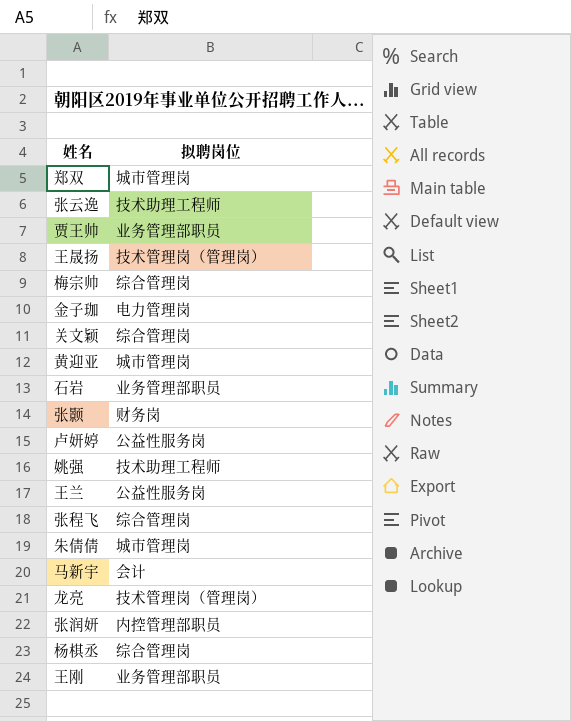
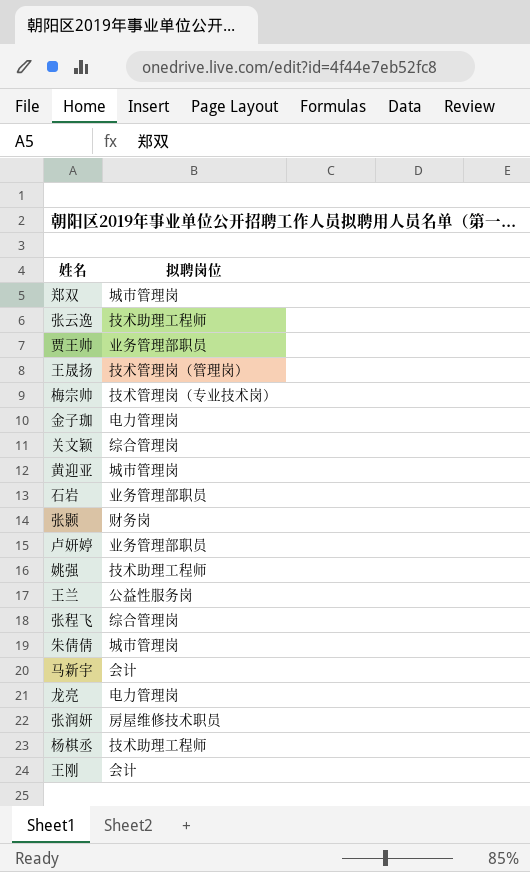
梅宗帅 | 拟聘岗位: 综合管理岗 -> 技术管理岗（专业技术岗）
卢妍婷 | 拟聘岗位: 公益性服务岗 -> 业务管理部职员
龙亮 | 拟聘岗位: 技术管理岗（管理岗） -> 电力管理岗
张润妍 | 拟聘岗位: 内控管理部职员 -> 房屋维修技术职员
杨棋丞 | 拟聘岗位: 综合管理岗 -> 技术助理工程师
王刚 | 拟聘岗位: 业务管理部职员 -> 会计

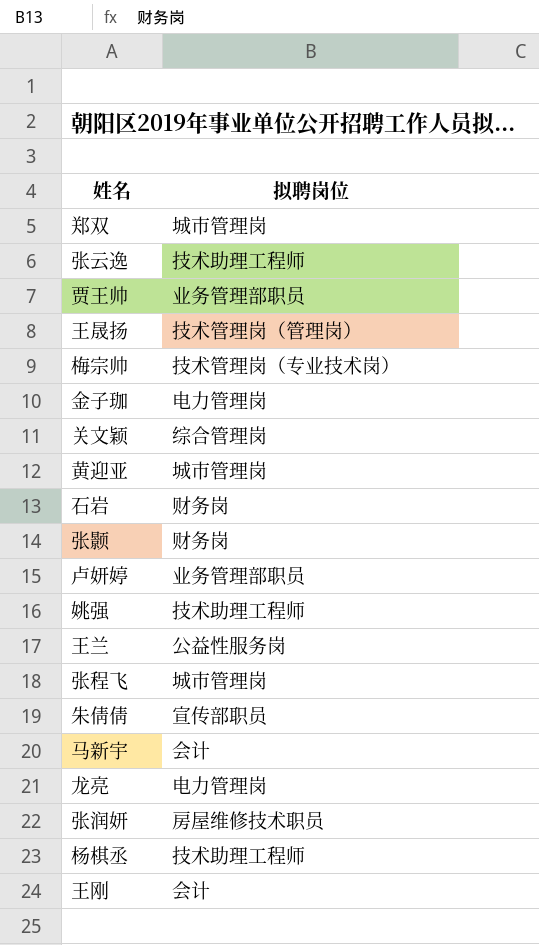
石岩 | 拟聘岗位: 业务管理部职员 -> 财务岗
张程飞 | 拟聘岗位: 综合管理岗 -> 城市管理岗
朱倩倩 | 拟聘岗位: 城市管理岗 -> 宣传部职员

